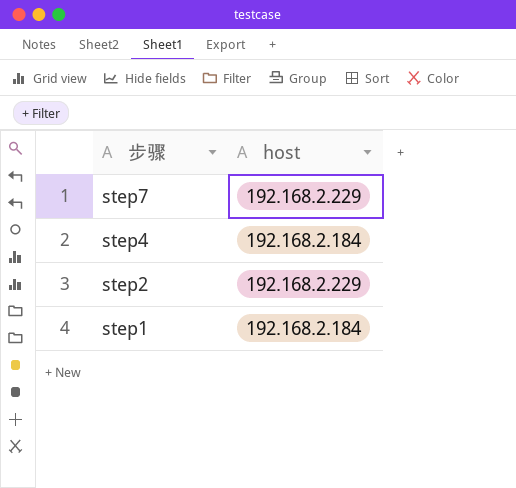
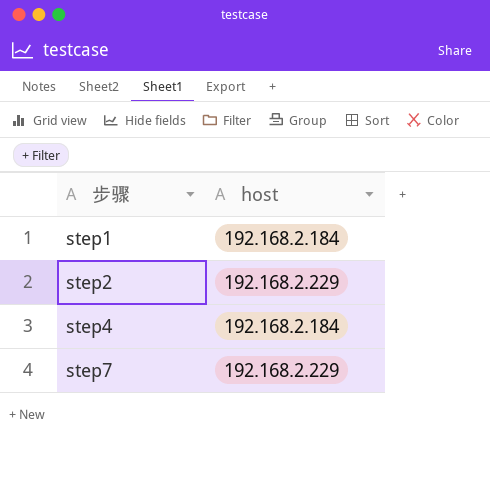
row order: 步骤 descending -> 步骤 ascending

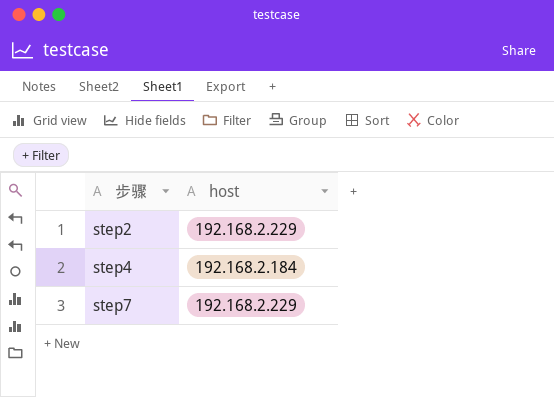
row step1: 192.168.2.184 -> none

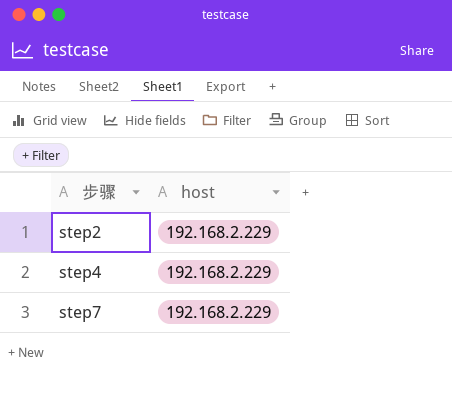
step4 | host: 192.168.2.184 -> 192.168.2.229

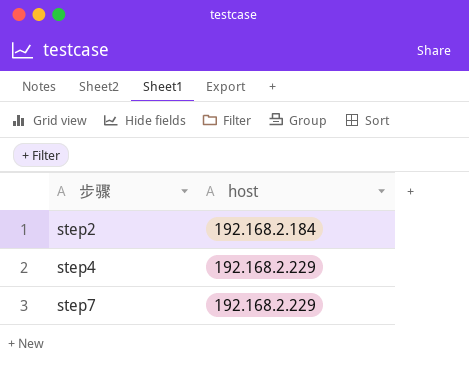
step2 | host: 192.168.2.229 -> 192.168.2.184

